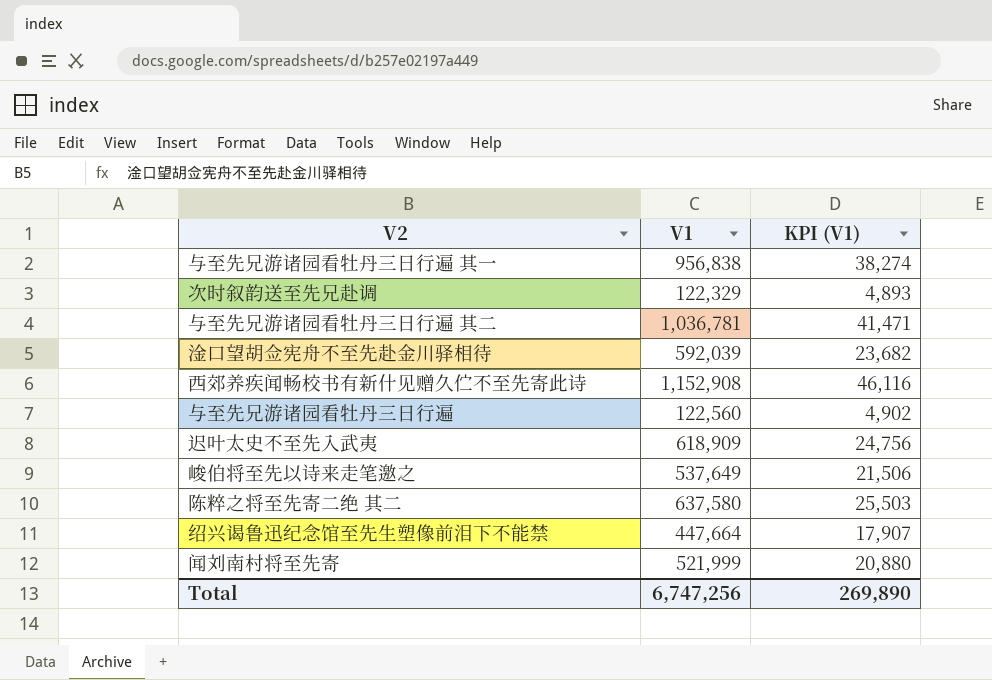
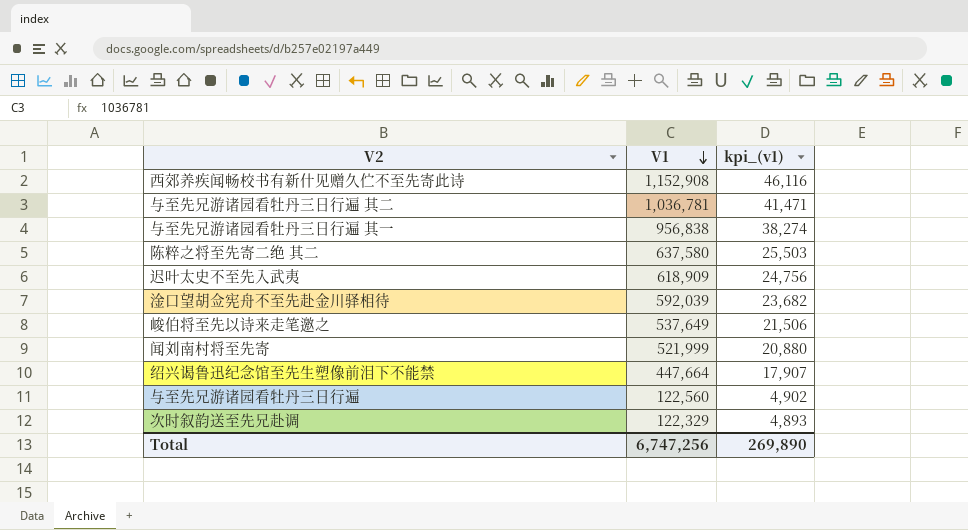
row order: none -> V1 descending
column name: KPI (V1) -> kpi_(v1)

